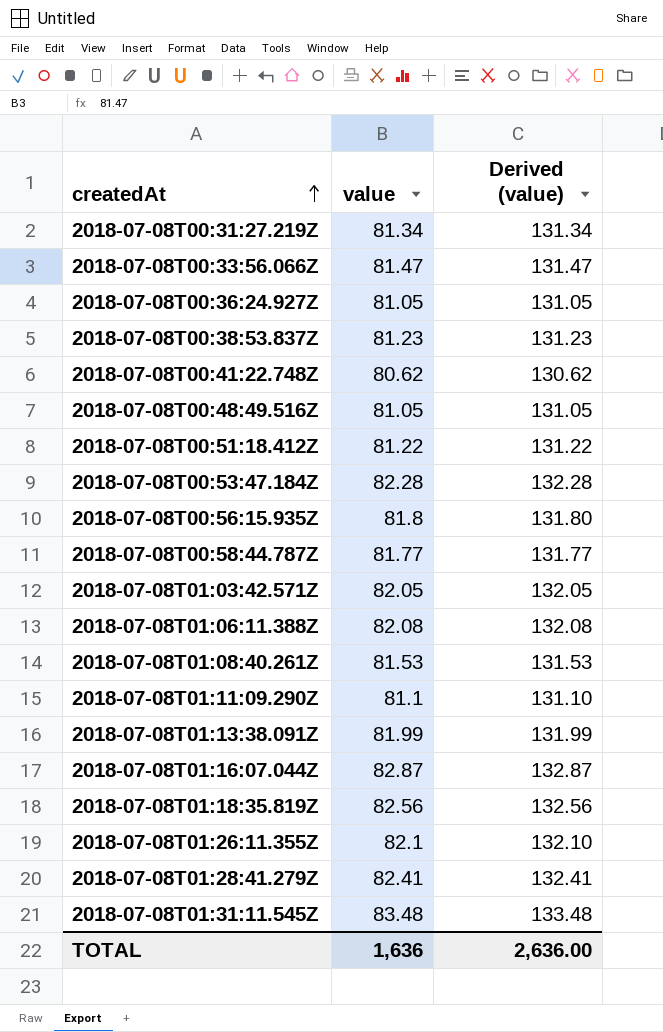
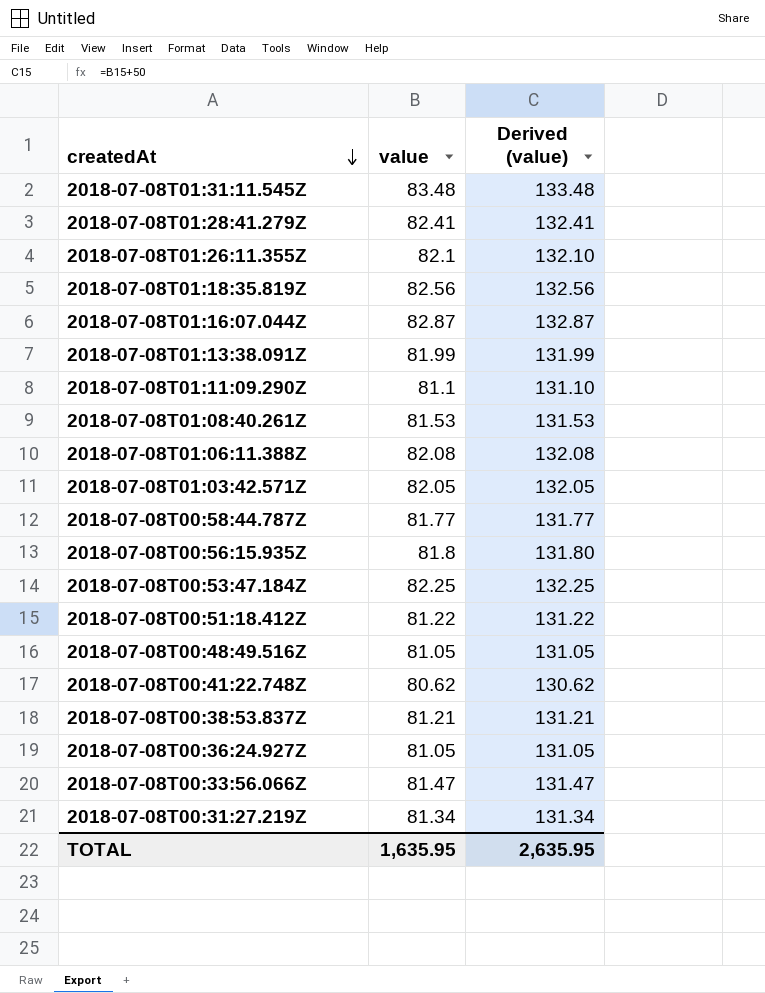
row order: createdAt ascending -> createdAt descending
2018-07-08T00:53:47.184Z | value: 82.28 -> 82.25
2018-07-08T00:53:47.184Z | Derived (value): 132.28 -> 132.25
2018-07-08T00:38:53.837Z | value: 81.23 -> 81.21
2018-07-08T00:38:53.837Z | Derived (value): 131.23 -> 131.21
TOTAL | value: 1,636 -> 1,635.95
TOTAL | Derived (value): 2,636.00 -> 2,635.95

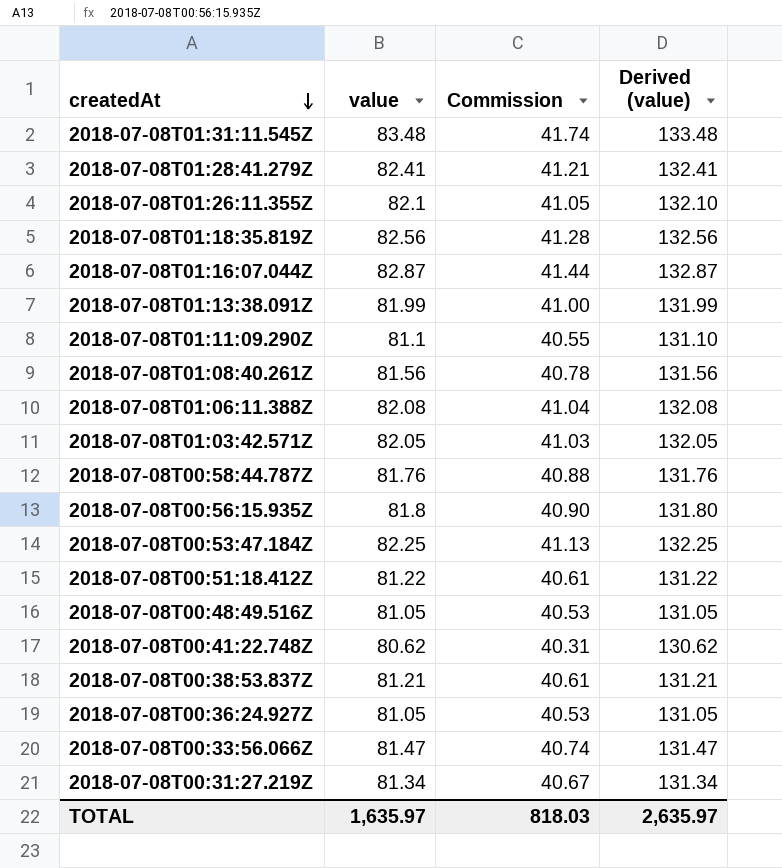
column Commission | formula: none -> [value] * 0.5
2018-07-08T01:08:40.261Z | value: 81.53 -> 81.56
2018-07-08T01:08:40.261Z | Derived (value): 131.53 -> 131.56
2018-07-08T00:58:44.787Z | value: 81.77 -> 81.76
2018-07-08T00:58:44.787Z | Derived (value): 131.77 -> 131.76
TOTAL | value: 1,635.95 -> 1,635.97
TOTAL | Derived (value): 2,635.95 -> 2,635.97

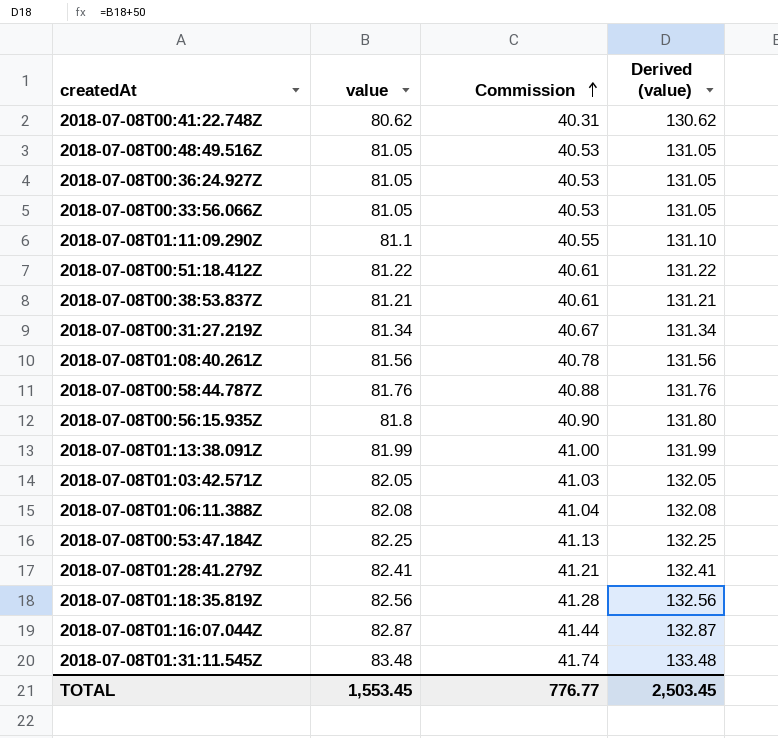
row order: createdAt descending -> Commission ascending
row 2018-07-08T01:26:11.355Z: 82.1 | 41.05 | 132.10 -> none
2018-07-08T00:33:56.066Z | value: 81.47 -> 81.05
2018-07-08T00:33:56.066Z | Commission: 40.74 -> 40.53
2018-07-08T00:33:56.066Z | Derived (value): 131.47 -> 131.05
TOTAL | value: 1,635.97 -> 1,553.45
TOTAL | Commission: 818.03 -> 776.77
TOTAL | Derived (value): 2,635.97 -> 2,503.45

